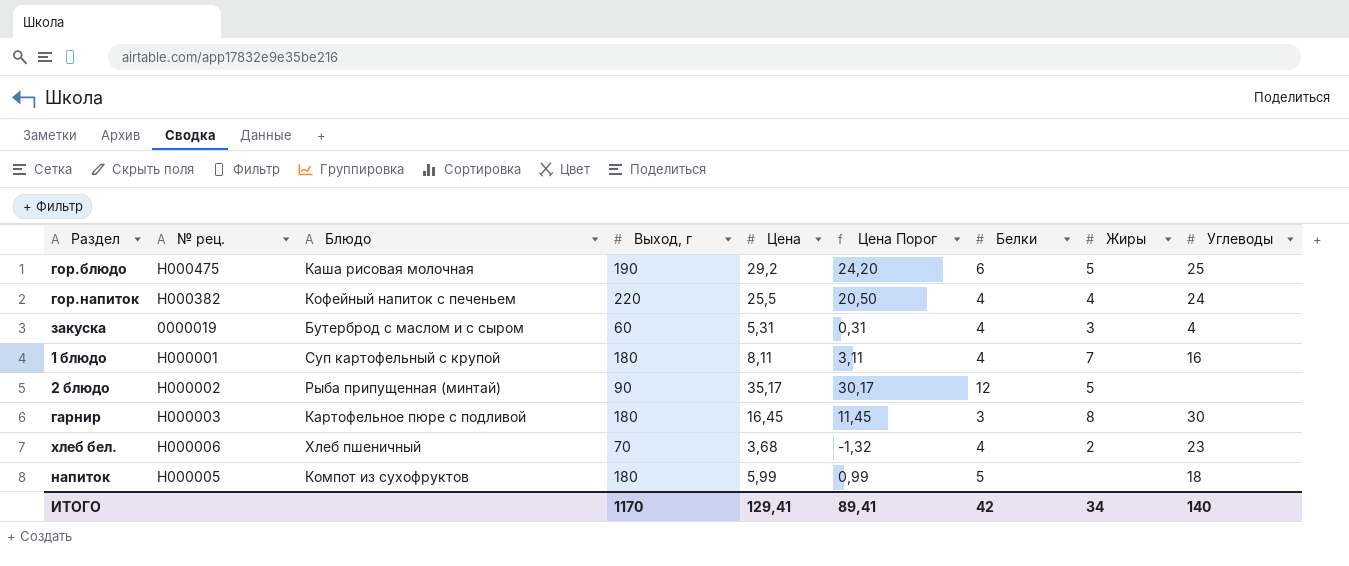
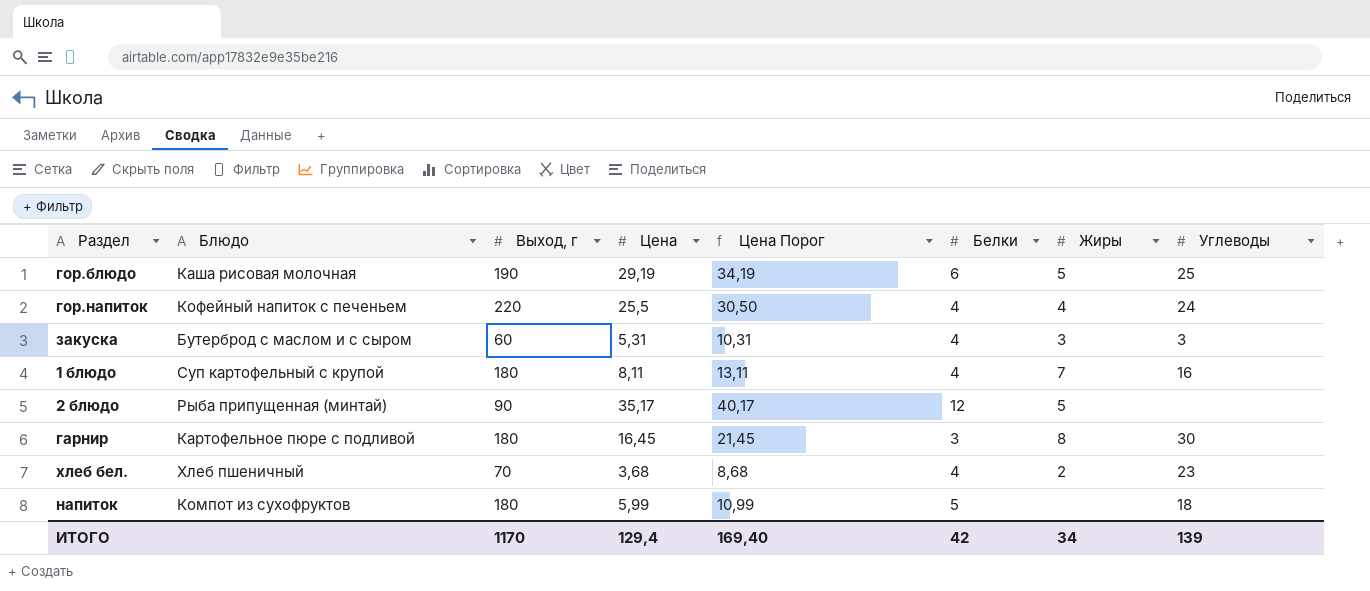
column № рец. | position: 2 -> none
column Цена Порог | formula: [Цена] - 5 -> [Цена] + 5
гор.блюдо | Цена: 29,2 -> 29,19
закуска | Углеводы: 4 -> 3
ИТОГО | Цена: 129,41 -> 129,4
ИТОГО | Цена Порог: 89,41 -> 169,40
ИТОГО | Углеводы: 140 -> 139

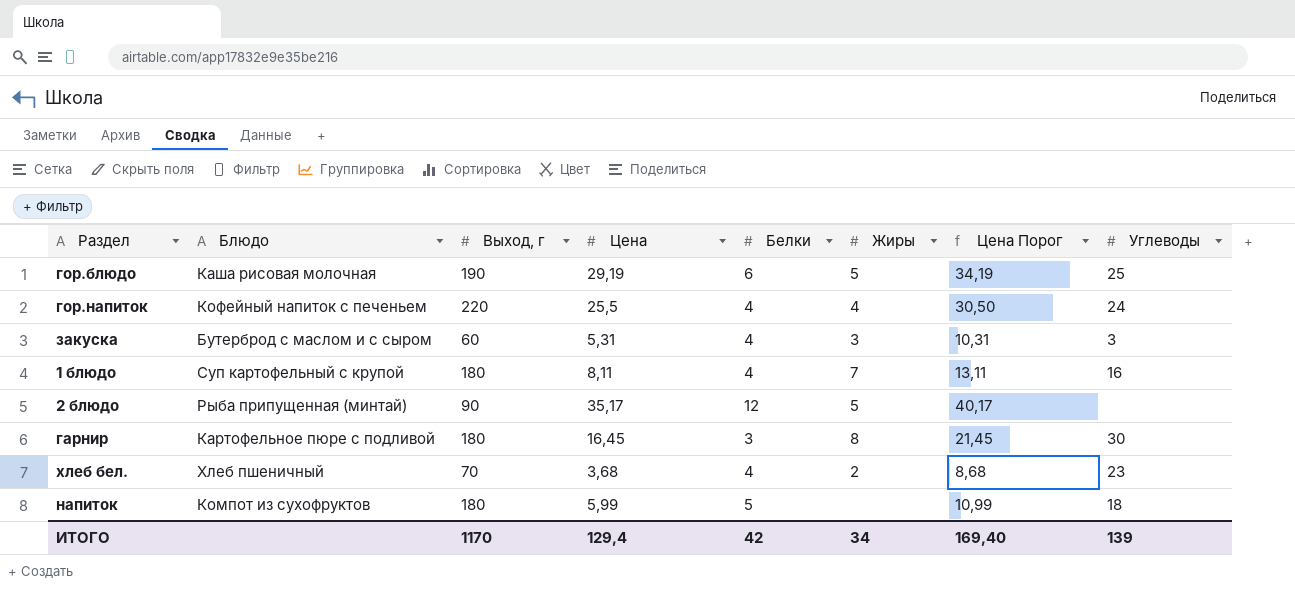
column Цена Порог | position: 5 -> 7

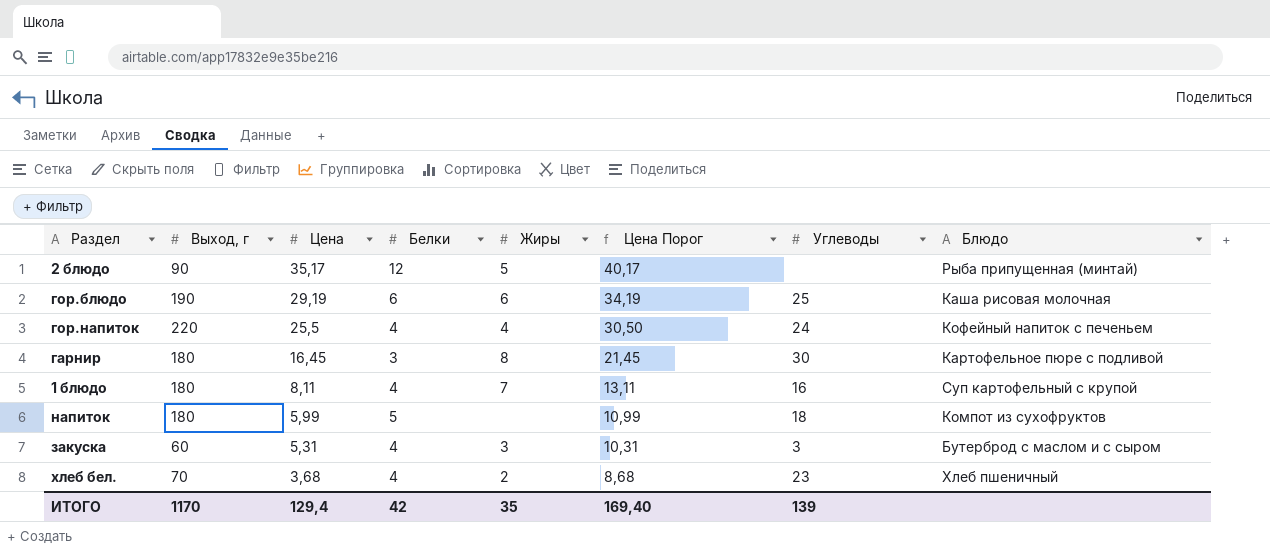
row order: none -> Цена descending
column Блюдо | position: 2 -> 8
гор.блюдо | Жиры: 5 -> 6
ИТОГО | Жиры: 34 -> 35

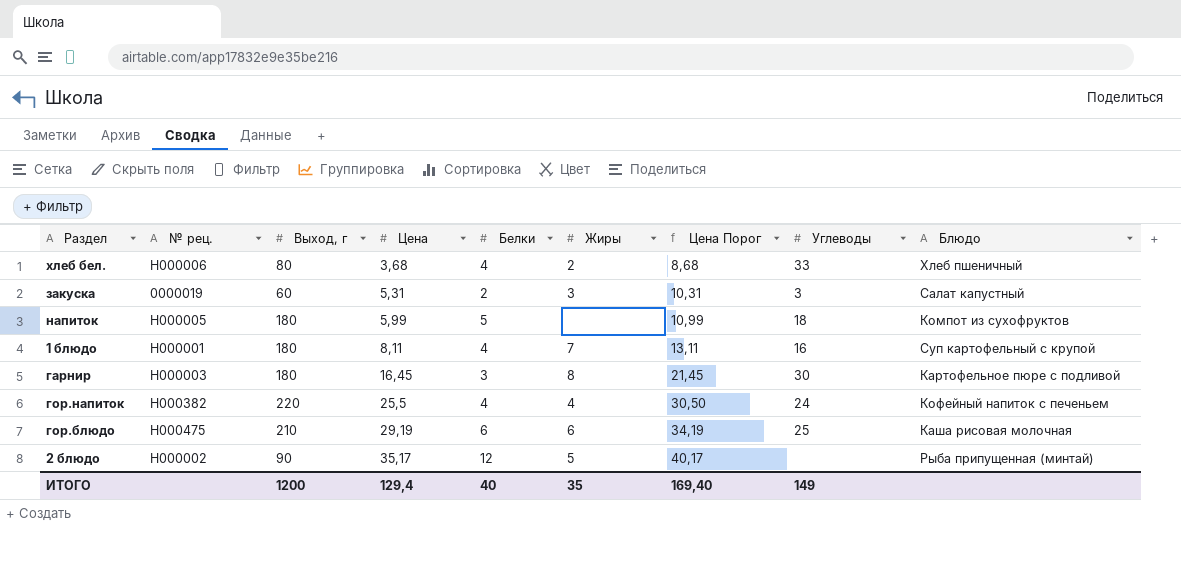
row order: Цена descending -> Цена ascending
column № рец. | position: none -> 2
хлеб бел. | Выход, г: 70 -> 80
хлеб бел. | Углеводы: 23 -> 33
закуска | Белки: 4 -> 2
закуска | Блюдо: Бутерброд с маслом и с сыром -> Салат капустный
гор.блюдо | Выход, г: 190 -> 210
ИТОГО | Выход, г: 1170 -> 1200
ИТОГО | Белки: 42 -> 40
ИТОГО | Углеводы: 139 -> 149

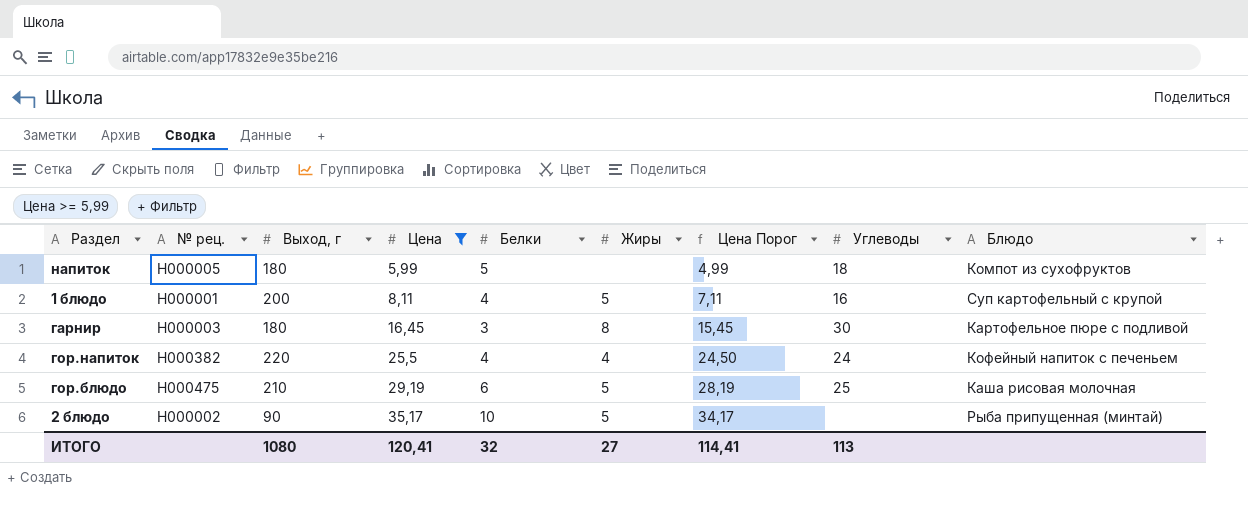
filter: none -> Цена >= 5,99
column Цена Порог | formula: [Цена] + 5 -> [Цена] - 1
1 блюдо | Выход, г: 180 -> 200
1 блюдо | Жиры: 7 -> 5
гор.блюдо | Жиры: 6 -> 5
2 блюдо | Белки: 12 -> 10
ИТОГО | Выход, г: 1200 -> 1080
ИТОГО | Цена: 129,4 -> 120,41
ИТОГО | Белки: 40 -> 32
ИТОГО | Жиры: 35 -> 27
ИТОГО | Цена Порог: 169,40 -> 114,41
ИТОГО | Углеводы: 149 -> 113

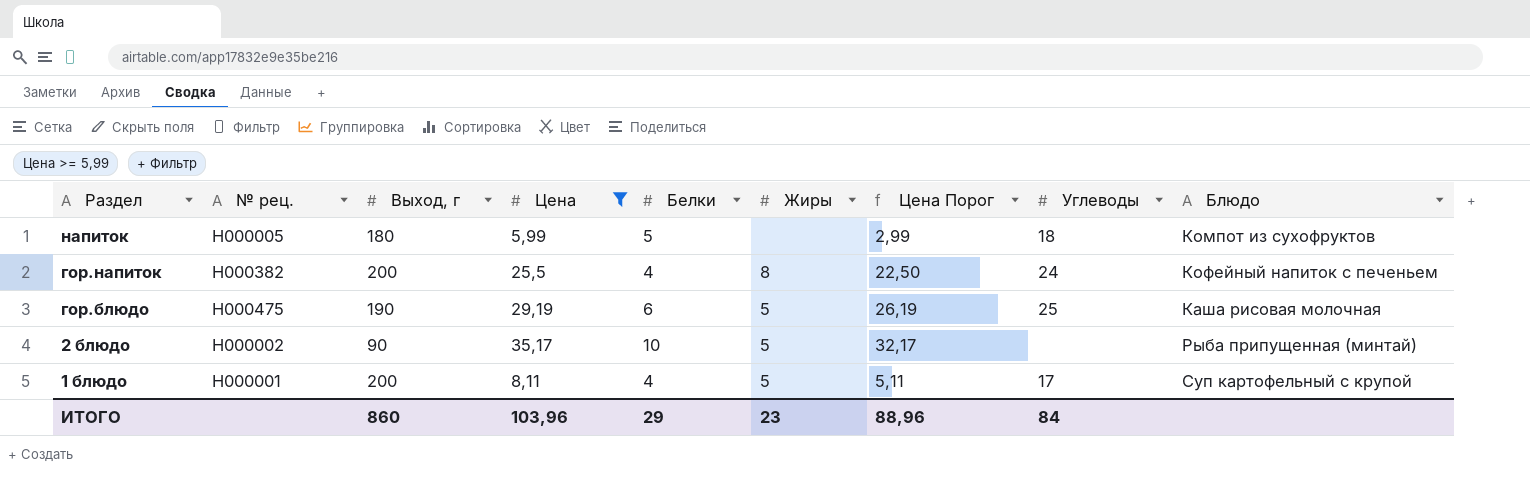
row order: Цена ascending -> Раздел descending
column Цена Порог | formula: [Цена] - 1 -> [Цена] - 3
row гарнир: Н000003 | 180 | 16,45 | 3 | 8 | 15,45 | 30 | Картофельное пюре с подливой -> none
гор.напиток | Выход, г: 220 -> 200
гор.напиток | Жиры: 4 -> 8
гор.блюдо | Выход, г: 210 -> 190
1 блюдо | Углеводы: 16 -> 17
ИТОГО | Выход, г: 1080 -> 860
ИТОГО | Цена: 120,41 -> 103,96
ИТОГО | Белки: 32 -> 29
ИТОГО | Жиры: 27 -> 23
ИТОГО | Цена Порог: 114,41 -> 88,96
ИТОГО | Углеводы: 113 -> 84

